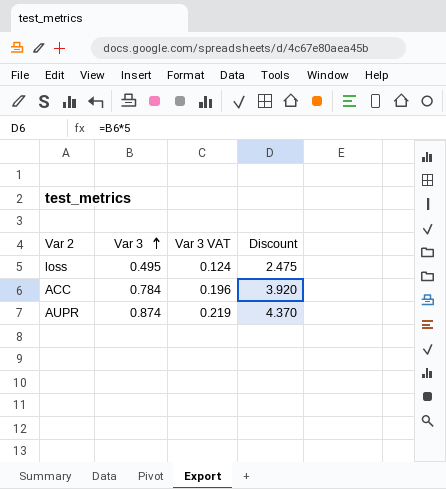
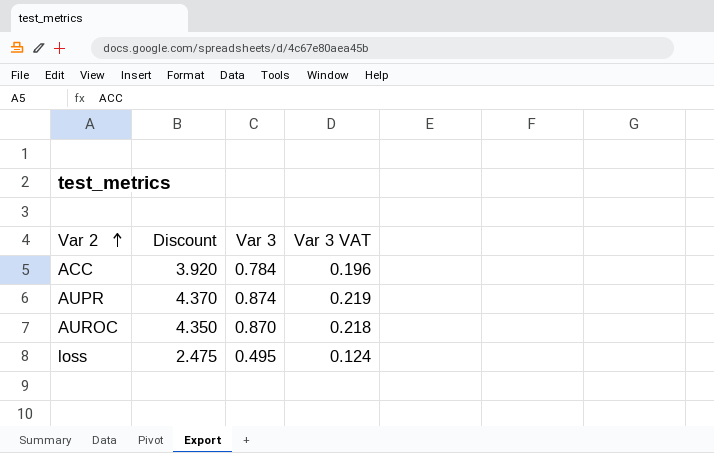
row order: Var 3 ascending -> Var 2 ascending
column Discount | position: 4 -> 2
row AUROC: none -> 4.350 | 0.870 | 0.218

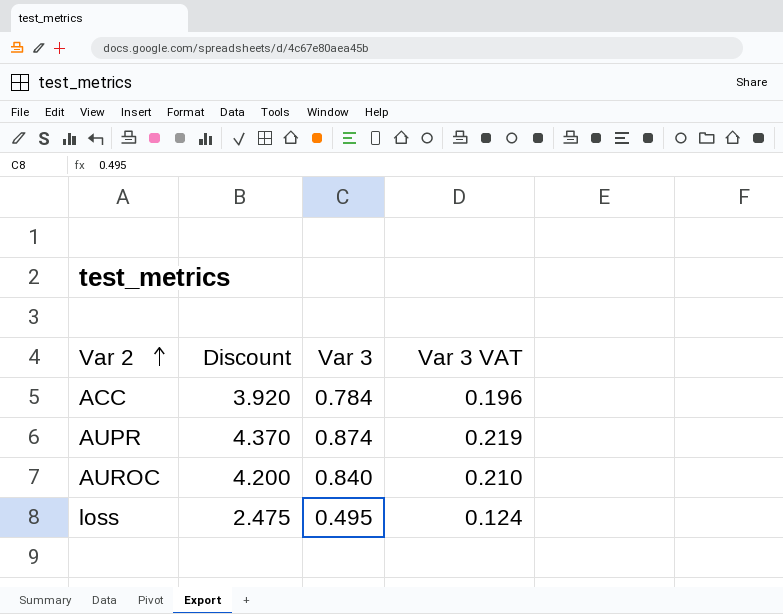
AUROC | Discount: 4.350 -> 4.200
AUROC | Var 3: 0.870 -> 0.840
AUROC | Var 3 VAT: 0.218 -> 0.210

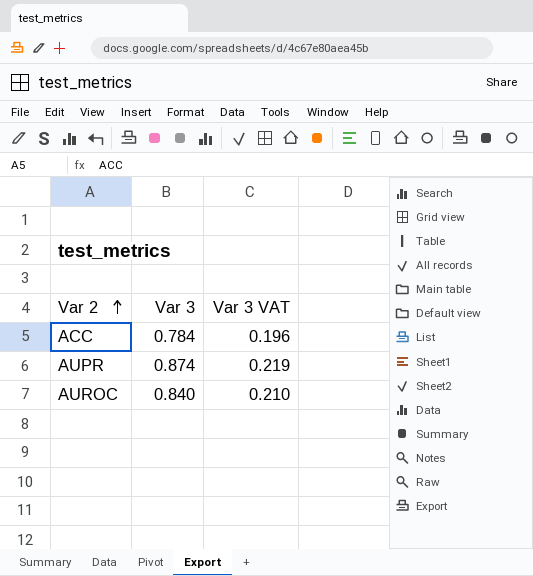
column Discount | formula: [Var 3] * 5 -> none
row loss: 2.475 | 0.495 | 0.124 -> none

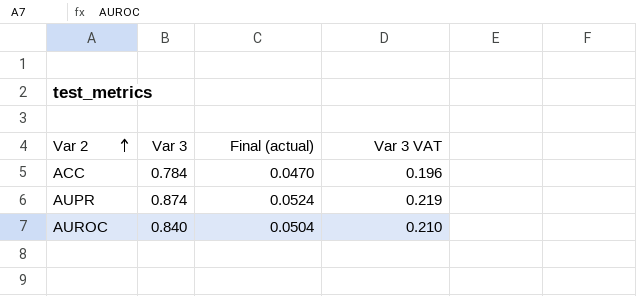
column Final (actual) | formula: none -> [Var 3] * 0.06

